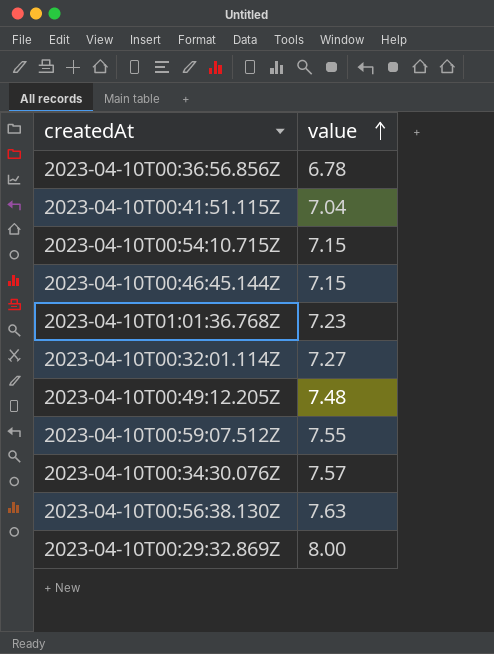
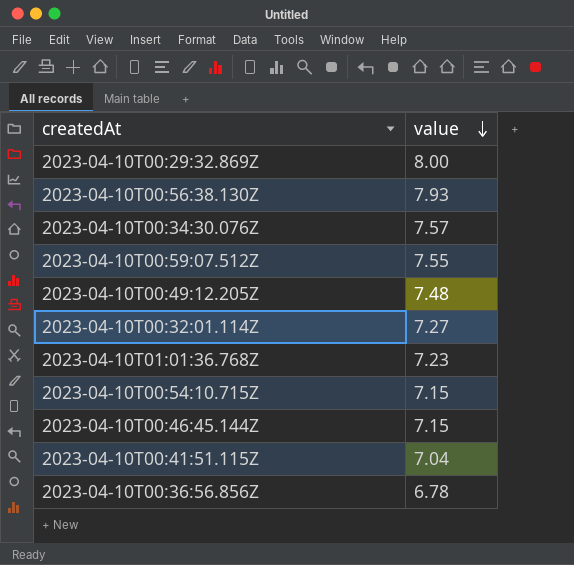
row order: value ascending -> value descending
2023-04-10T00:56:38.130Z | value: 7.63 -> 7.93

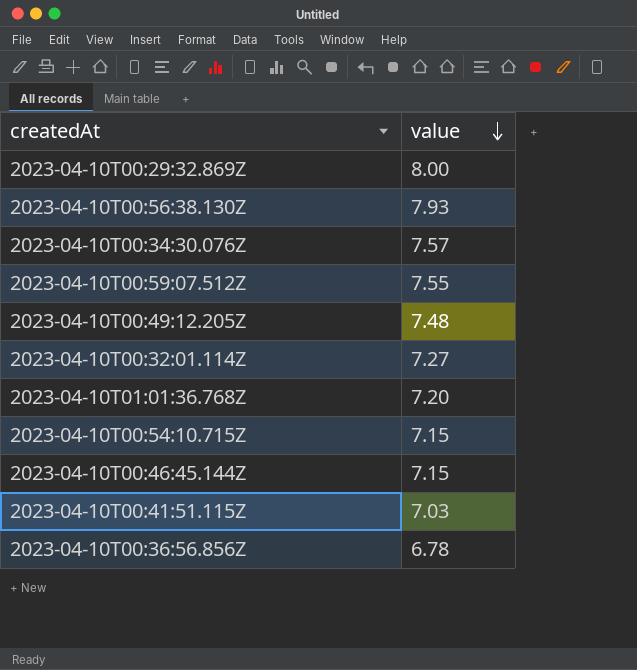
2023-04-10T01:01:36.768Z | value: 7.23 -> 7.20
2023-04-10T00:41:51.115Z | value: 7.04 -> 7.03

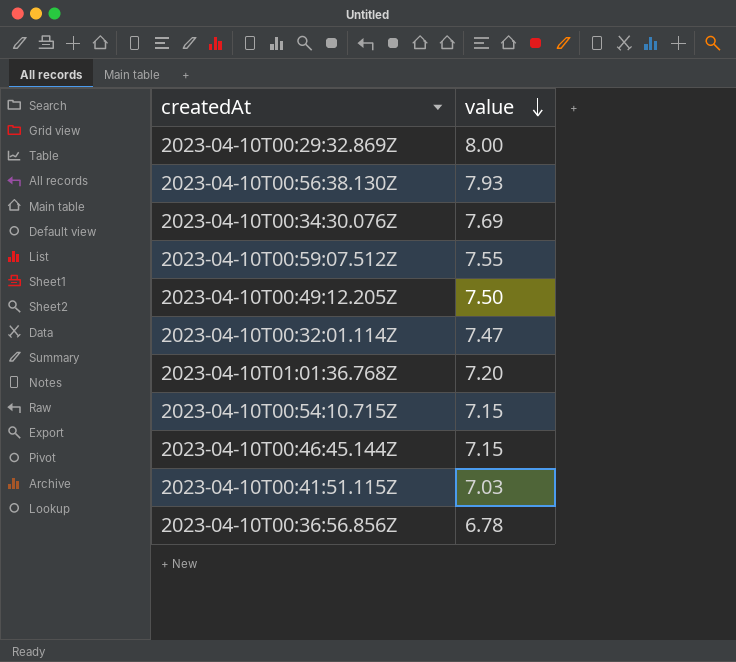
2023-04-10T00:34:30.076Z | value: 7.57 -> 7.69
2023-04-10T00:49:12.205Z | value: 7.48 -> 7.50
2023-04-10T00:32:01.114Z | value: 7.27 -> 7.47

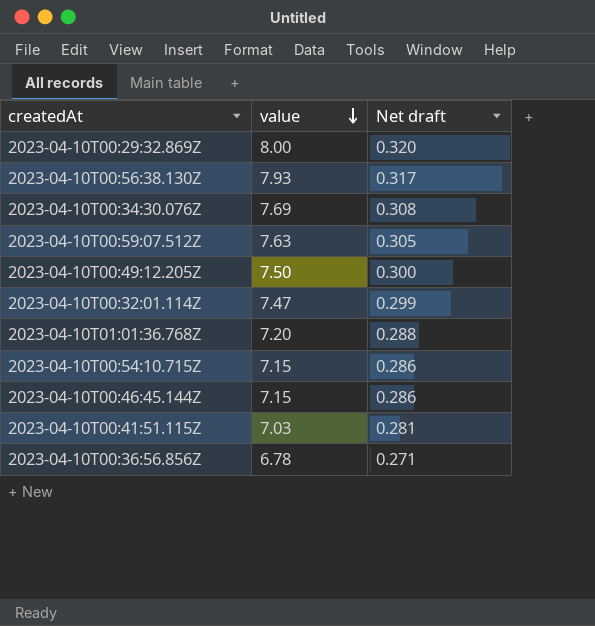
column Net draft | formula: none -> [value] * 0.04
2023-04-10T00:59:07.512Z | value: 7.55 -> 7.63

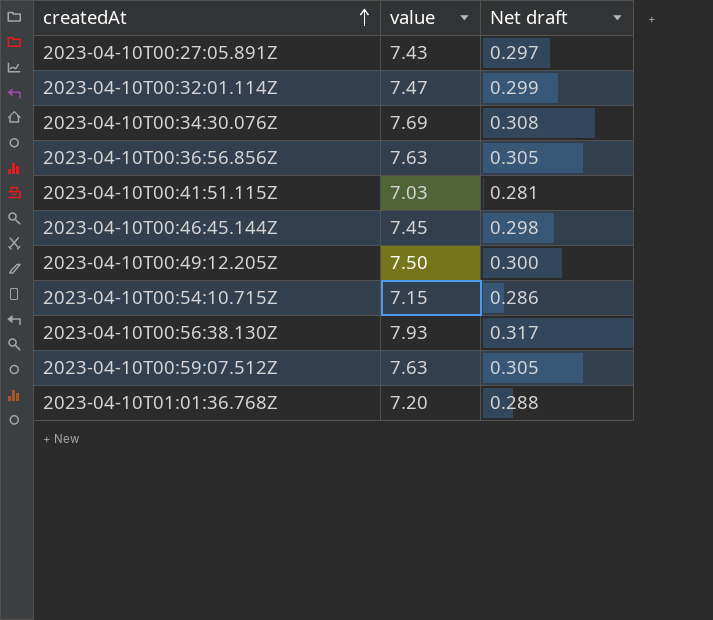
row order: value descending -> createdAt ascending
row 2023-04-10T00:29:32.869Z: 8.00 | 0.320 -> none
row 2023-04-10T00:27:05.891Z: none -> 7.43 | 0.297
2023-04-10T00:36:56.856Z | value: 6.78 -> 7.63
2023-04-10T00:36:56.856Z | Net draft: 0.271 -> 0.305
2023-04-10T00:46:45.144Z | value: 7.15 -> 7.45
2023-04-10T00:46:45.144Z | Net draft: 0.286 -> 0.298

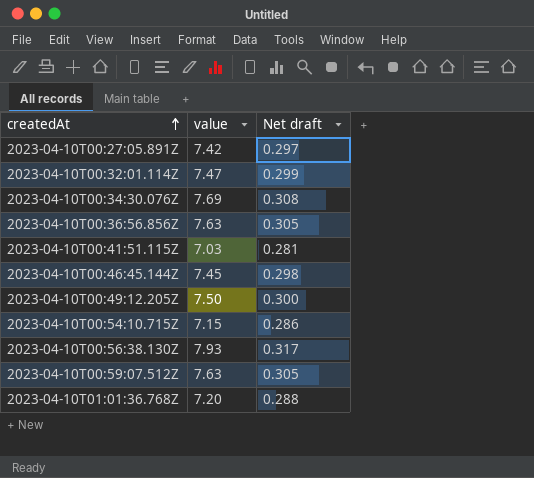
2023-04-10T00:27:05.891Z | value: 7.43 -> 7.42

